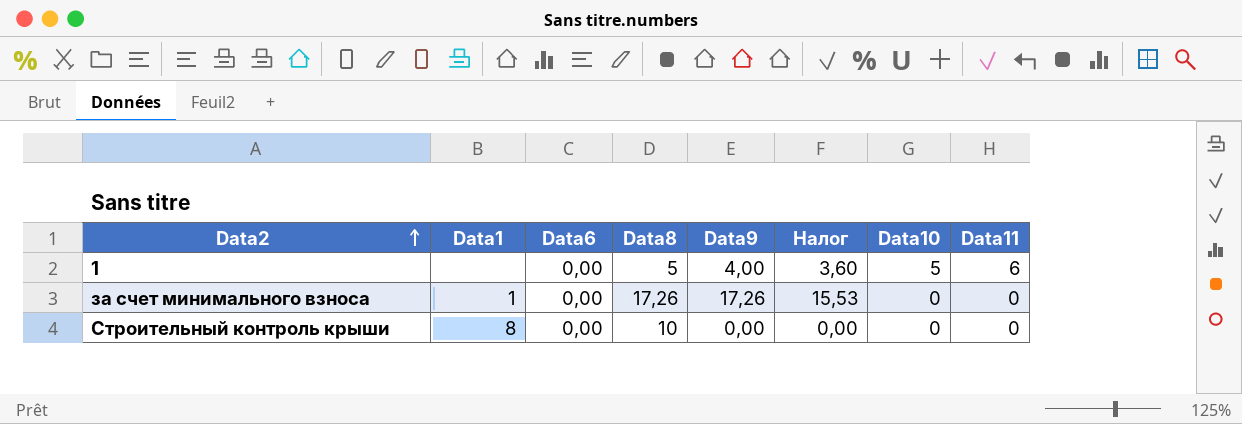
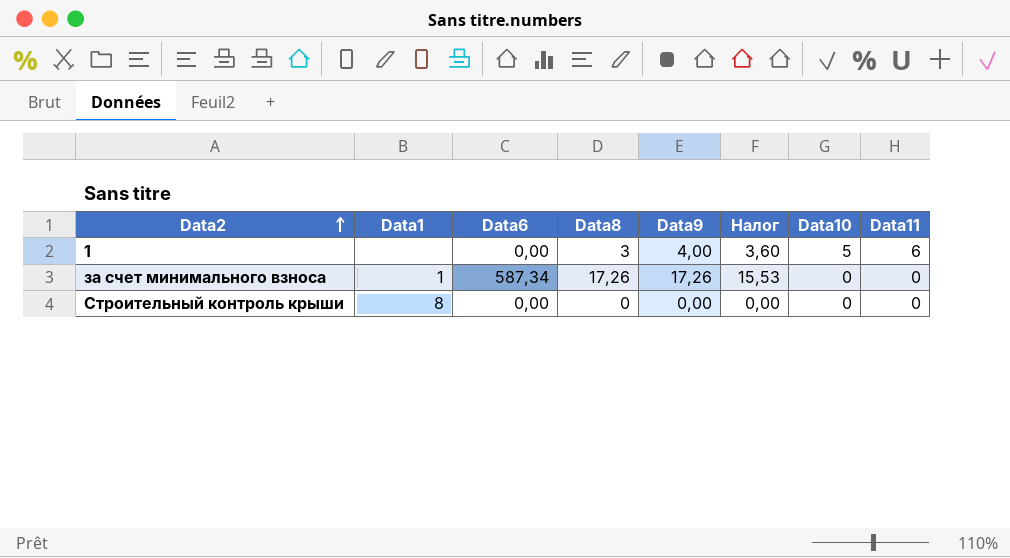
1 | Data8: 5 -> 3
за счет минимального взноса | Data6: 0,00 -> 587,34
Строительный контроль крыши | Data8: 10 -> 0

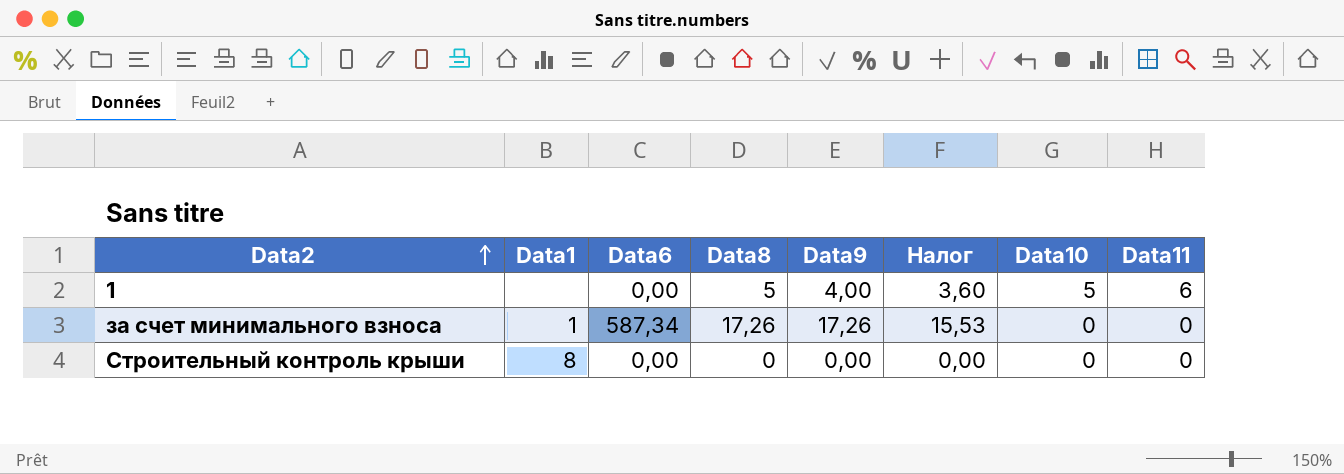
1 | Data8: 3 -> 5

